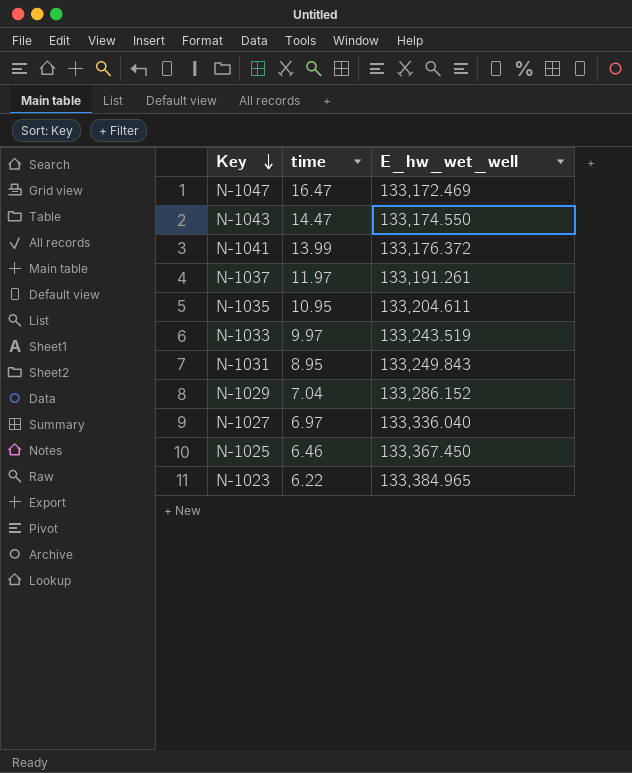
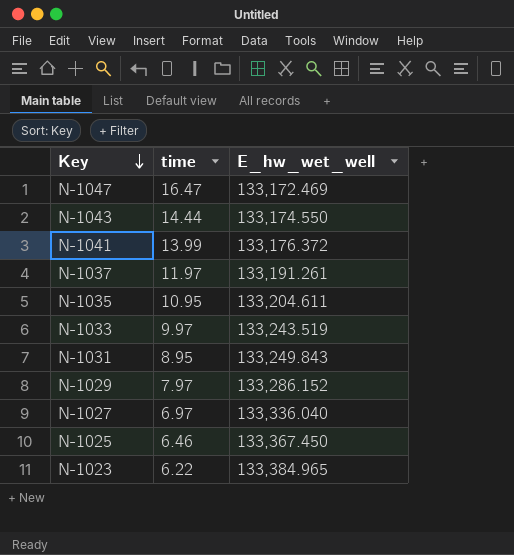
N-1043 | time: 14.47 -> 14.44
N-1029 | time: 7.04 -> 7.97

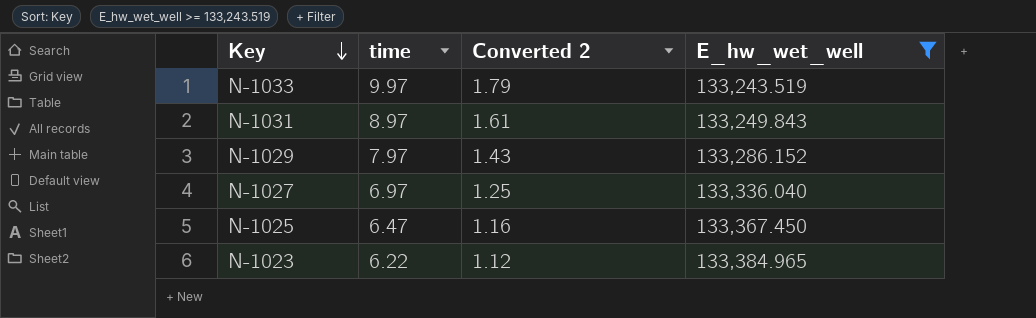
filter: none -> E_hw_wet_well >= 133,243.519
column Converted 2 | formula: none -> [time] * 0.18
N-1031 | time: 8.95 -> 8.97
N-1025 | time: 6.46 -> 6.47

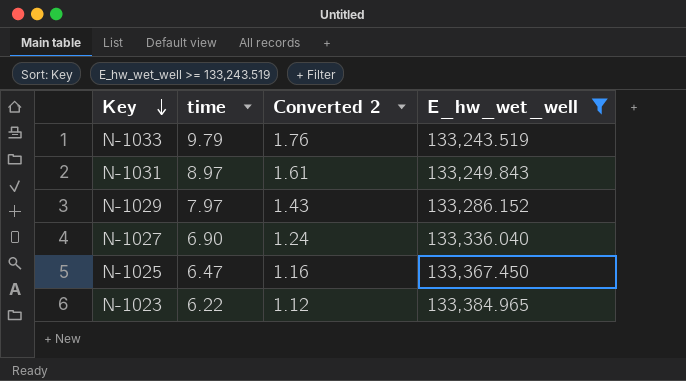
N-1033 | time: 9.97 -> 9.79
N-1033 | Converted 2: 1.79 -> 1.76
N-1027 | time: 6.97 -> 6.90
N-1027 | Converted 2: 1.25 -> 1.24

